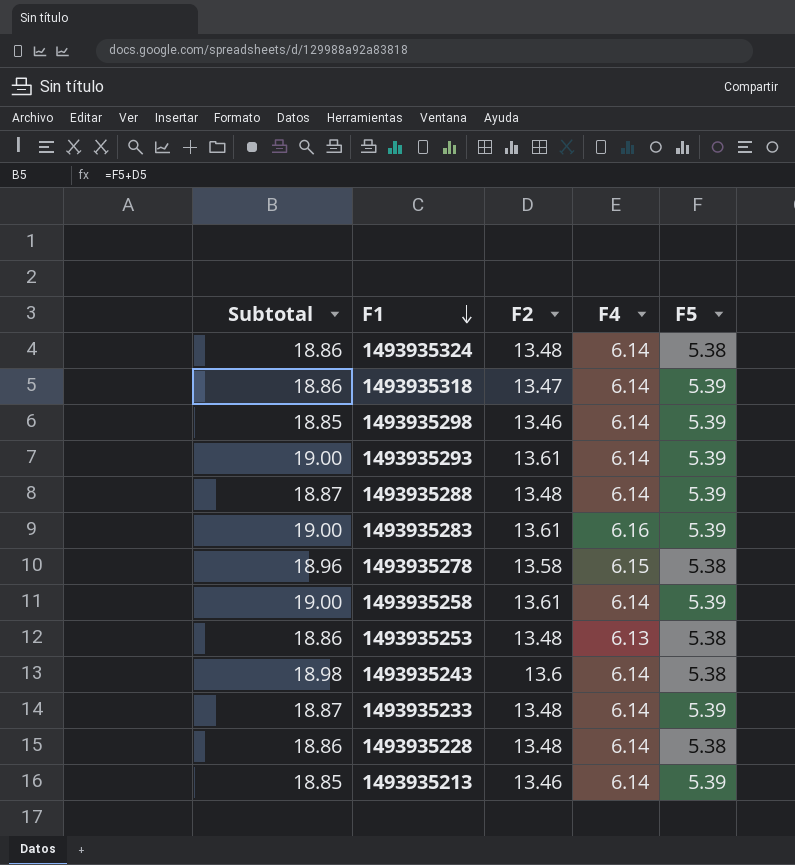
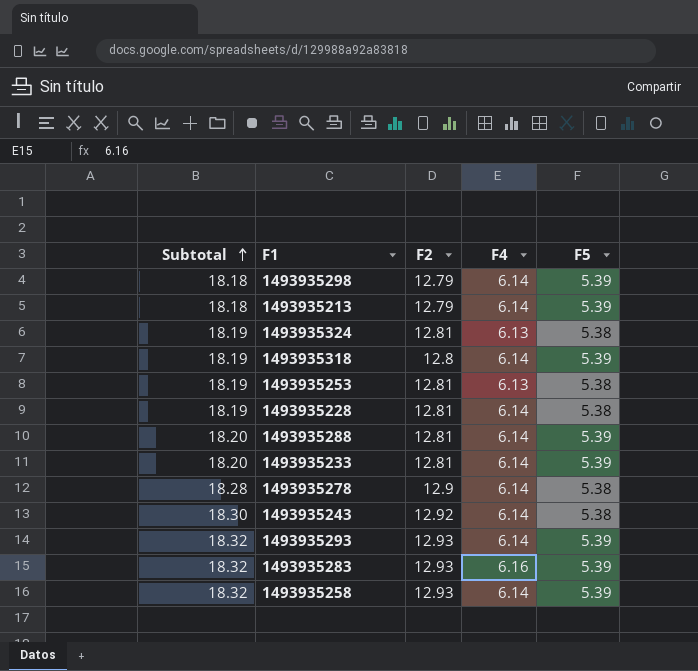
row order: F1 descending -> Subtotal ascending
1493935298 | Subtotal: 18.85 -> 18.18
1493935298 | F2: 13.46 -> 12.79
1493935213 | Subtotal: 18.85 -> 18.18
1493935213 | F2: 13.46 -> 12.79
1493935324 | Subtotal: 18.86 -> 18.19
1493935324 | F2: 13.48 -> 12.81
1493935324 | F4: 6.14 -> 6.13
1493935318 | Subtotal: 18.86 -> 18.19
1493935318 | F2: 13.47 -> 12.8
1493935253 | Subtotal: 18.86 -> 18.19
1493935253 | F2: 13.48 -> 12.81
1493935228 | Subtotal: 18.86 -> 18.19
1493935228 | F2: 13.48 -> 12.81
1493935288 | Subtotal: 18.87 -> 18.20
1493935288 | F2: 13.48 -> 12.81
1493935233 | Subtotal: 18.87 -> 18.20
1493935233 | F2: 13.48 -> 12.81
1493935278 | Subtotal: 18.96 -> 18.28
1493935278 | F2: 13.58 -> 12.9
1493935278 | F4: 6.15 -> 6.14
1493935243 | Subtotal: 18.98 -> 18.30
1493935243 | F2: 13.6 -> 12.92
1493935293 | Subtotal: 19.00 -> 18.32
1493935293 | F2: 13.61 -> 12.93
1493935283 | Subtotal: 19.00 -> 18.32
1493935283 | F2: 13.61 -> 12.93
1493935258 | Subtotal: 19.00 -> 18.32
1493935258 | F2: 13.61 -> 12.93

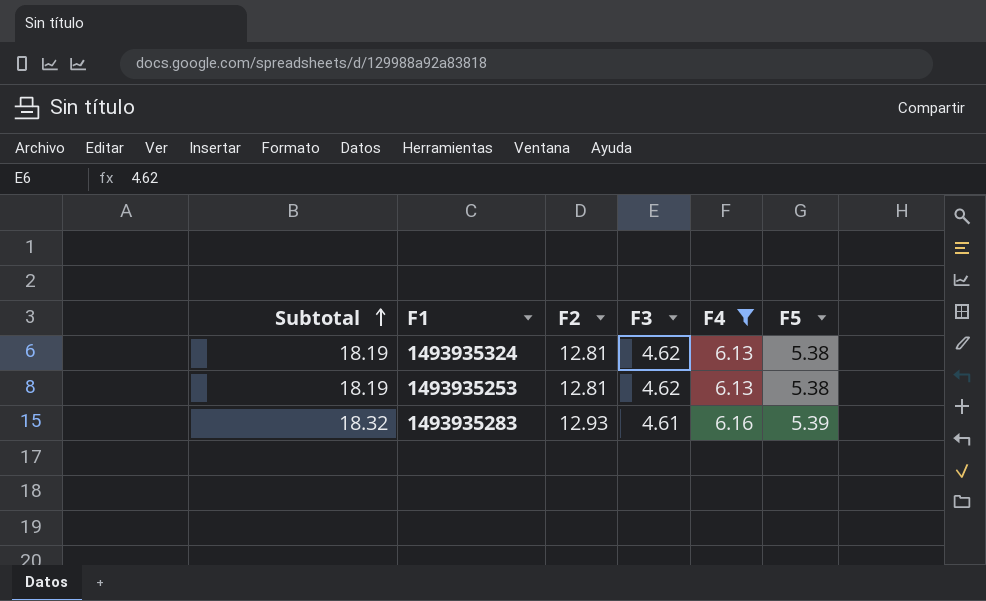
filter: none -> F4 != 6.14
column F3 | position: none -> 4

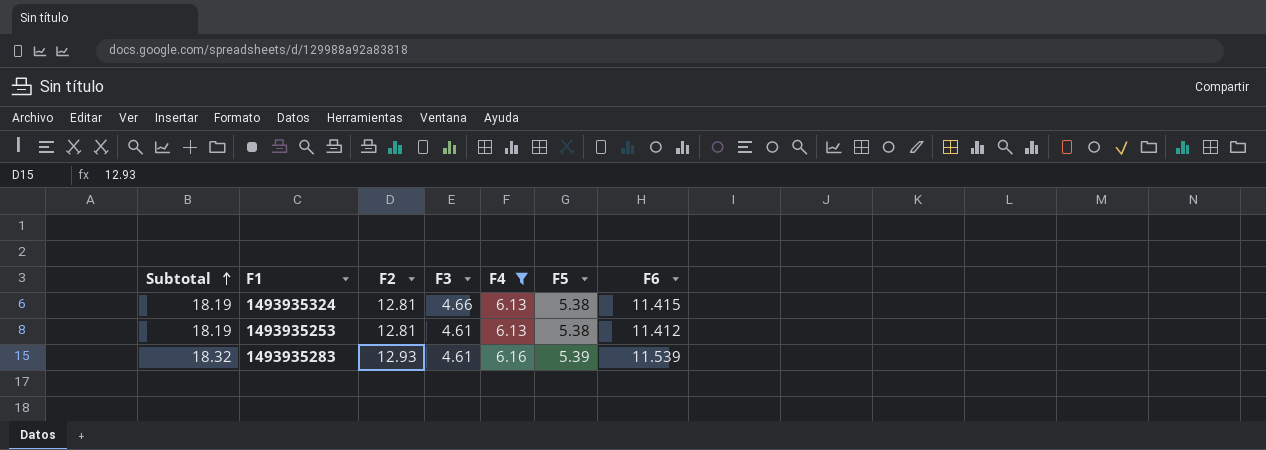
column F6 | position: none -> 7
1493935324 | F3: 4.62 -> 4.66
1493935253 | F3: 4.62 -> 4.61

